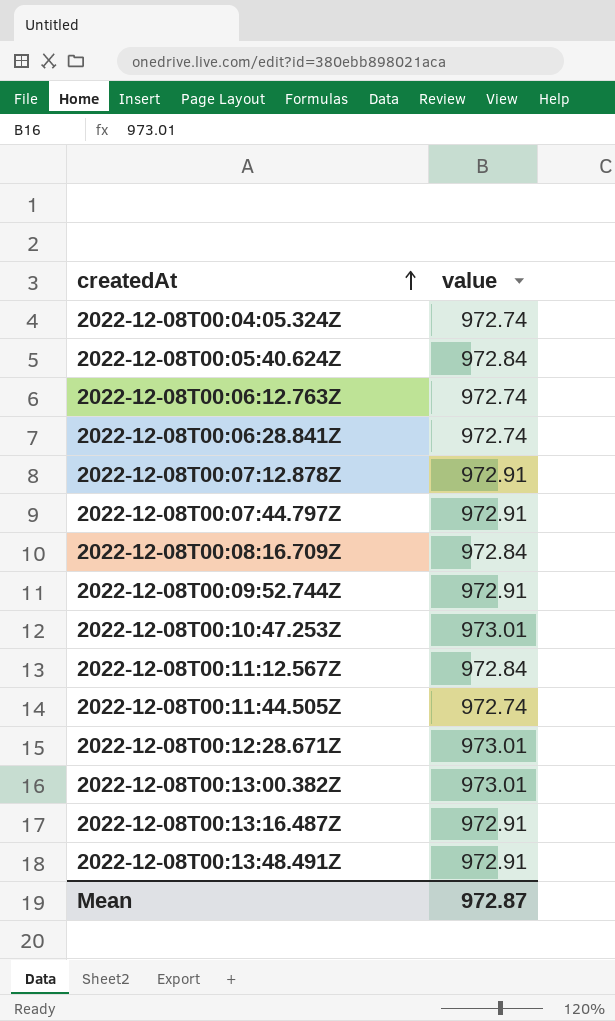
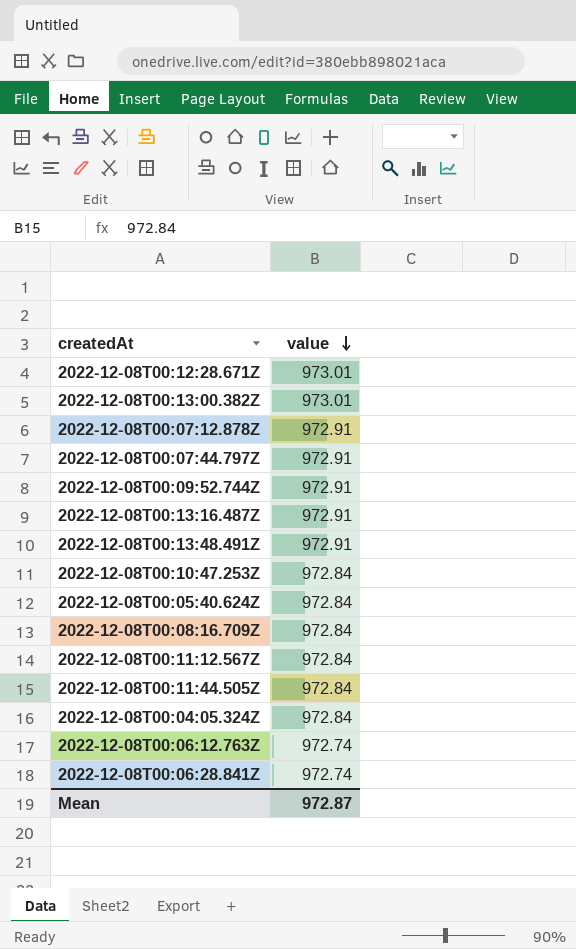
row order: createdAt ascending -> value descending
2022-12-08T00:10:47.253Z | value: 973.01 -> 972.84
2022-12-08T00:11:44.505Z | value: 972.74 -> 972.84
2022-12-08T00:04:05.324Z | value: 972.74 -> 972.84

